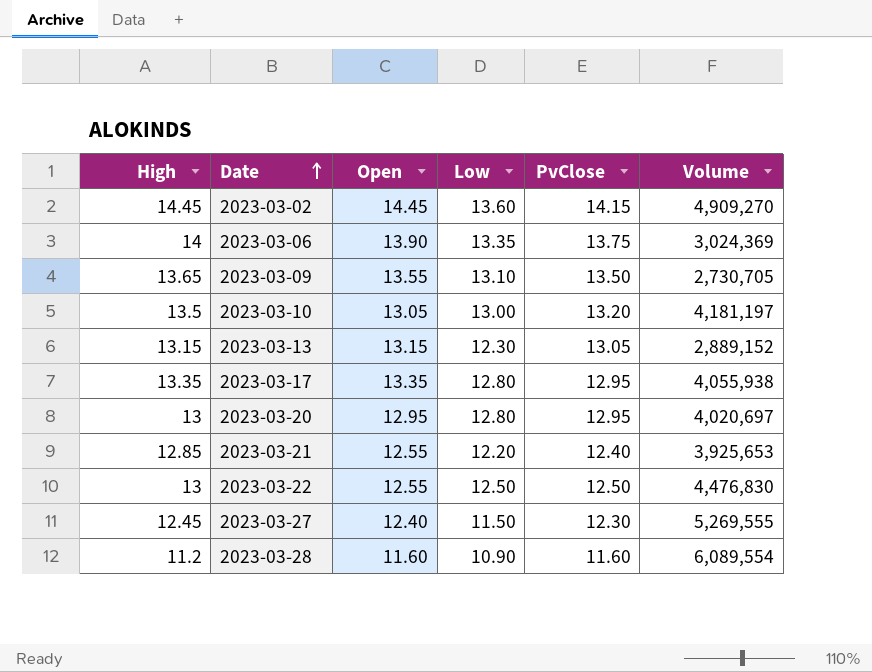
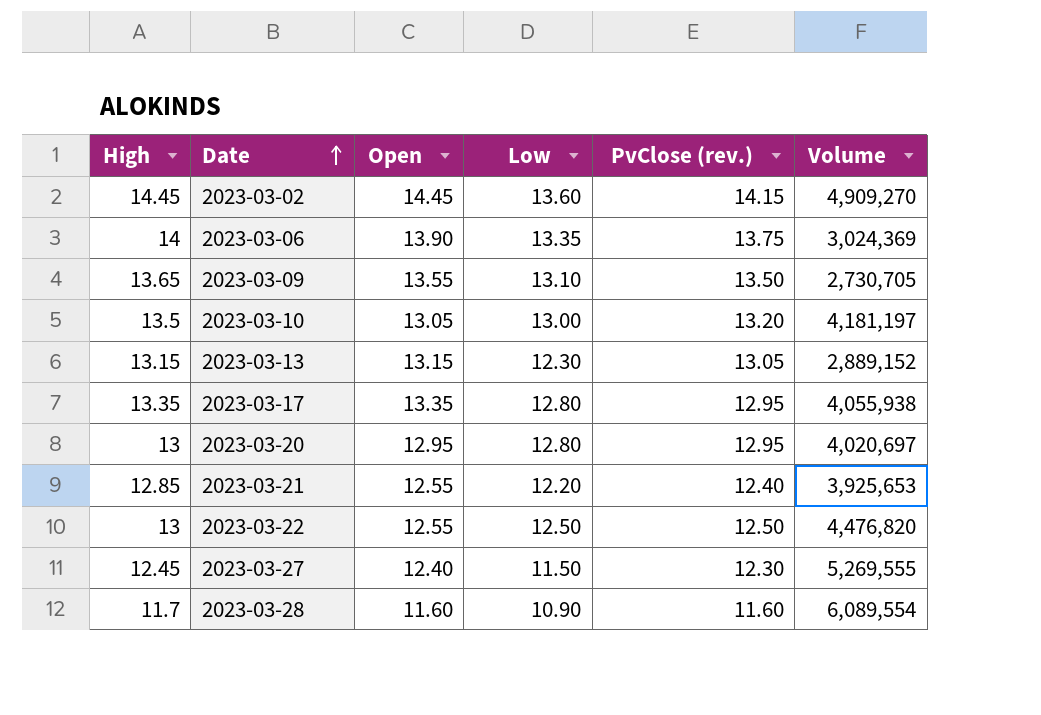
column name: PvClose -> PvClose (rev.)
2023-03-22 | Volume: 4,476,830 -> 4,476,820
2023-03-28 | High: 11.2 -> 11.7

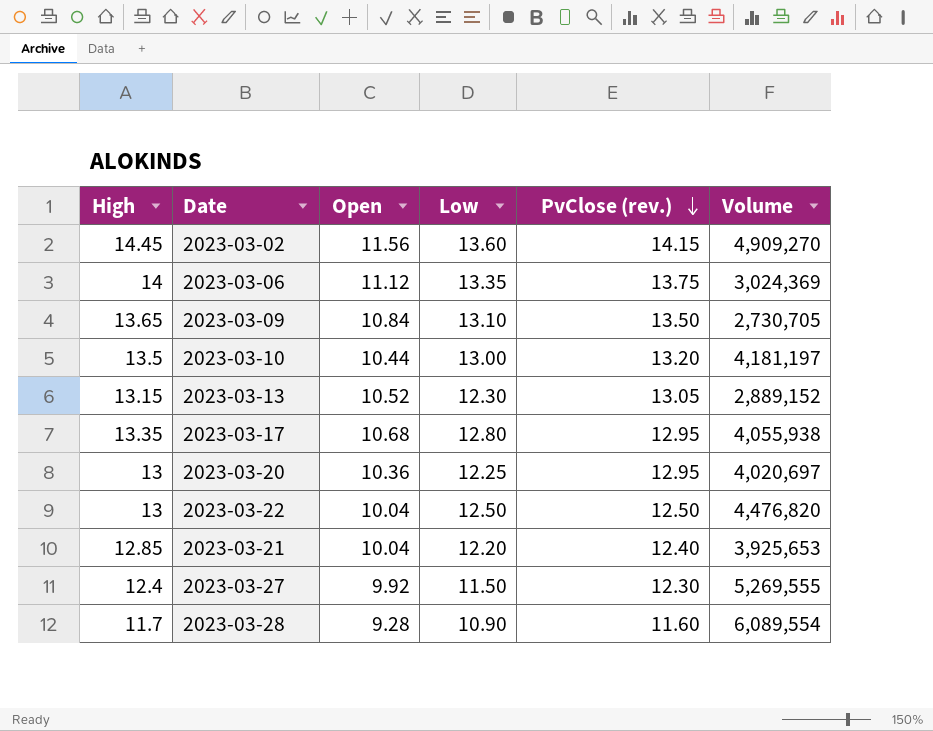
row order: Date ascending -> PvClose (rev.) descending
2023-03-02 | Open: 14.45 -> 11.56
2023-03-06 | Open: 13.90 -> 11.12
2023-03-09 | Open: 13.55 -> 10.84
2023-03-10 | Open: 13.05 -> 10.44
2023-03-13 | Open: 13.15 -> 10.52
2023-03-17 | Open: 13.35 -> 10.68
2023-03-20 | Open: 12.95 -> 10.36
2023-03-20 | Low: 12.80 -> 12.25
2023-03-22 | Open: 12.55 -> 10.04
2023-03-21 | Open: 12.55 -> 10.04
2023-03-27 | High: 12.45 -> 12.4
2023-03-27 | Open: 12.40 -> 9.92
2023-03-28 | Open: 11.60 -> 9.28

